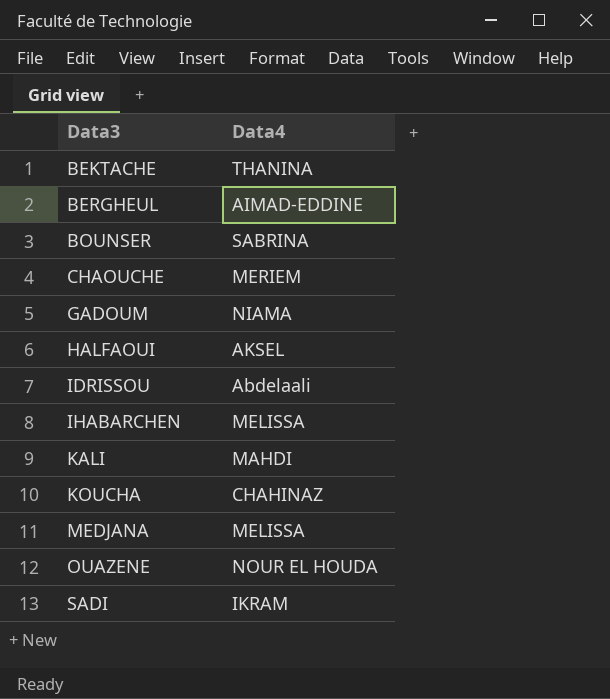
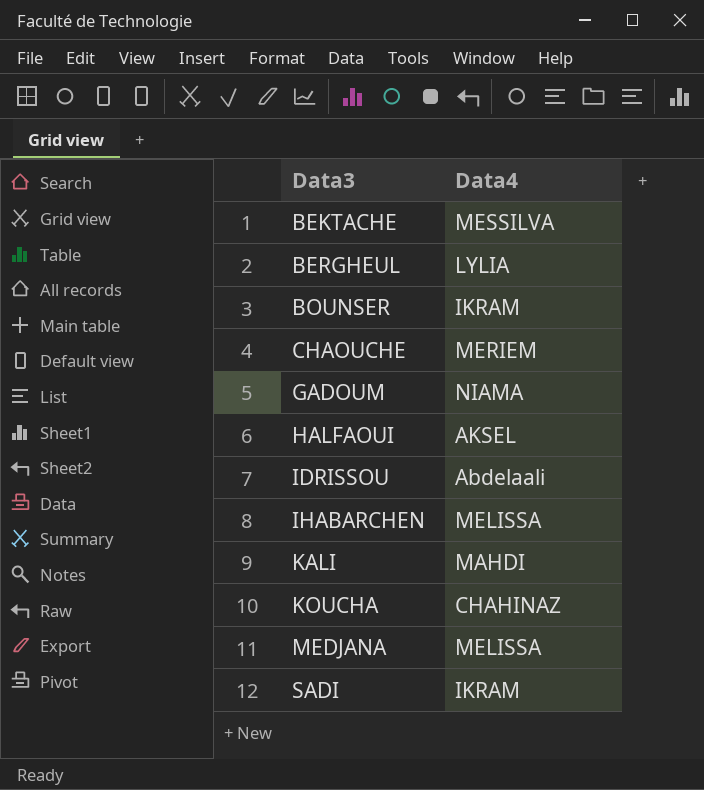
row OUAZENE: NOUR EL HOUDA -> none
BEKTACHE | Data4: THANINA -> MESSILVA
BERGHEUL | Data4: AIMAD-EDDINE -> LYLIA
BOUNSER | Data4: SABRINA -> IKRAM

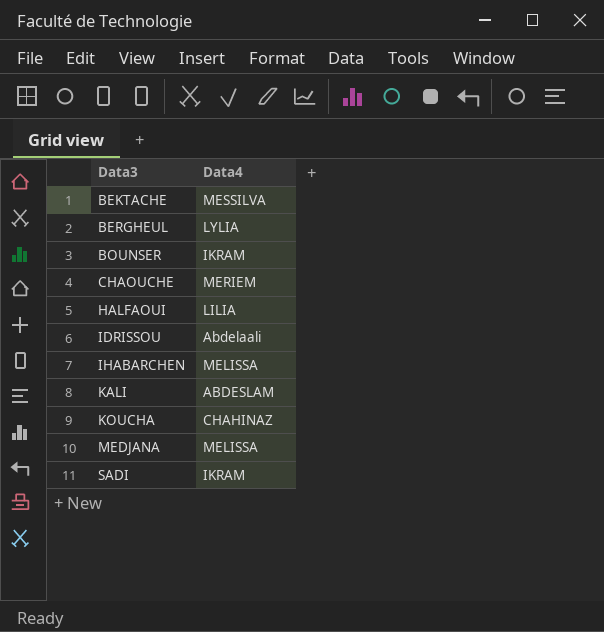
row GADOUM: NIAMA -> none
HALFAOUI | Data4: AKSEL -> LILIA
KALI | Data4: MAHDI -> ABDESLAM

